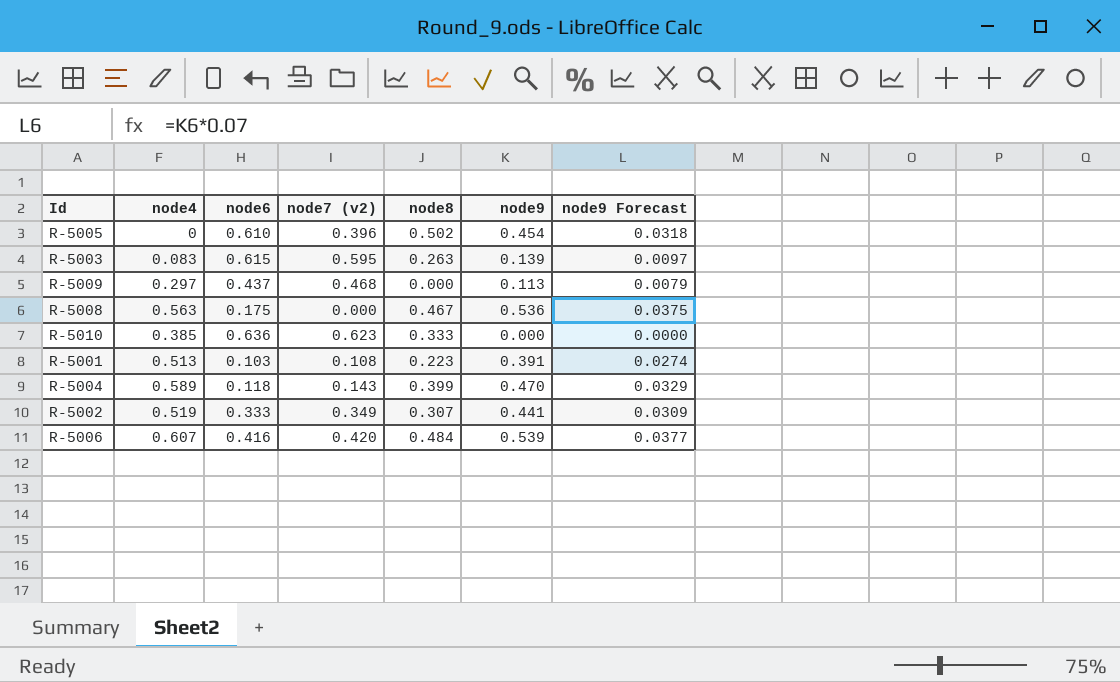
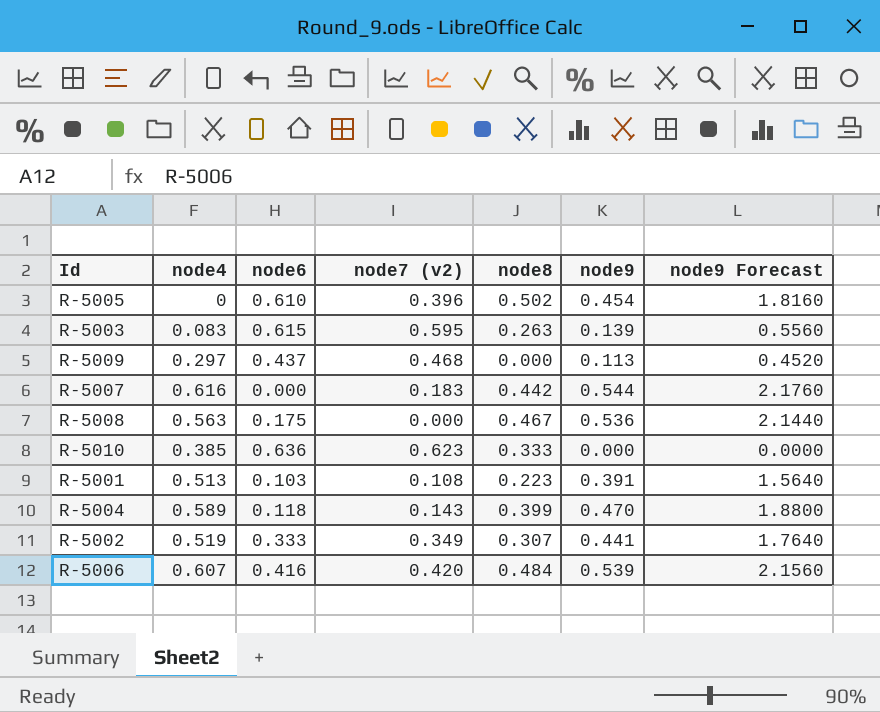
column node9 Forecast | formula: [node9] * 0.07 -> [node9] * 4
row R-5007: none -> 0.616 | 0.000 | 0.183 | 0.442 | 0.544 | 2.1760

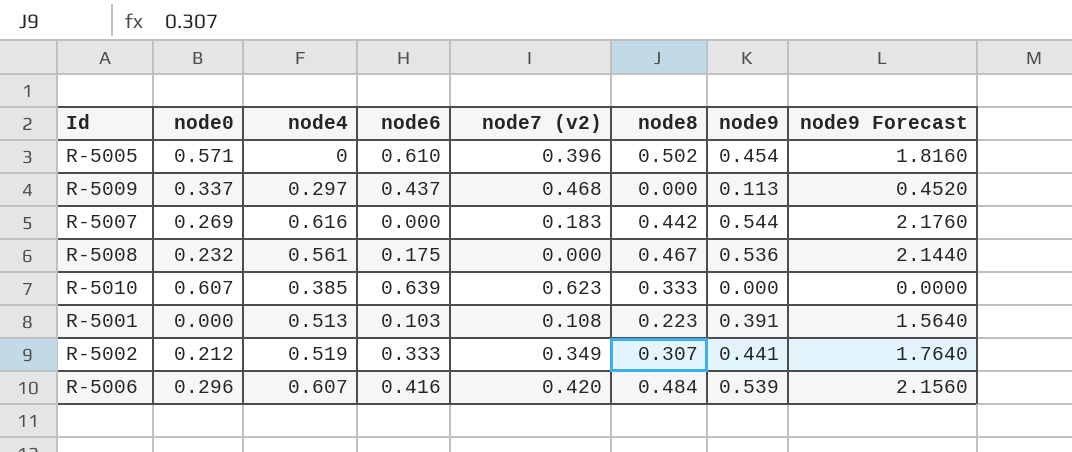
column node0 | position: none -> 2
row R-5003: 0.083 | 0.615 | 0.595 | 0.263 | 0.139 | 0.5560 -> none
row R-5004: 0.589 | 0.118 | 0.143 | 0.399 | 0.470 | 1.8800 -> none
R-5008 | node4: 0.563 -> 0.561
R-5010 | node6: 0.636 -> 0.639

